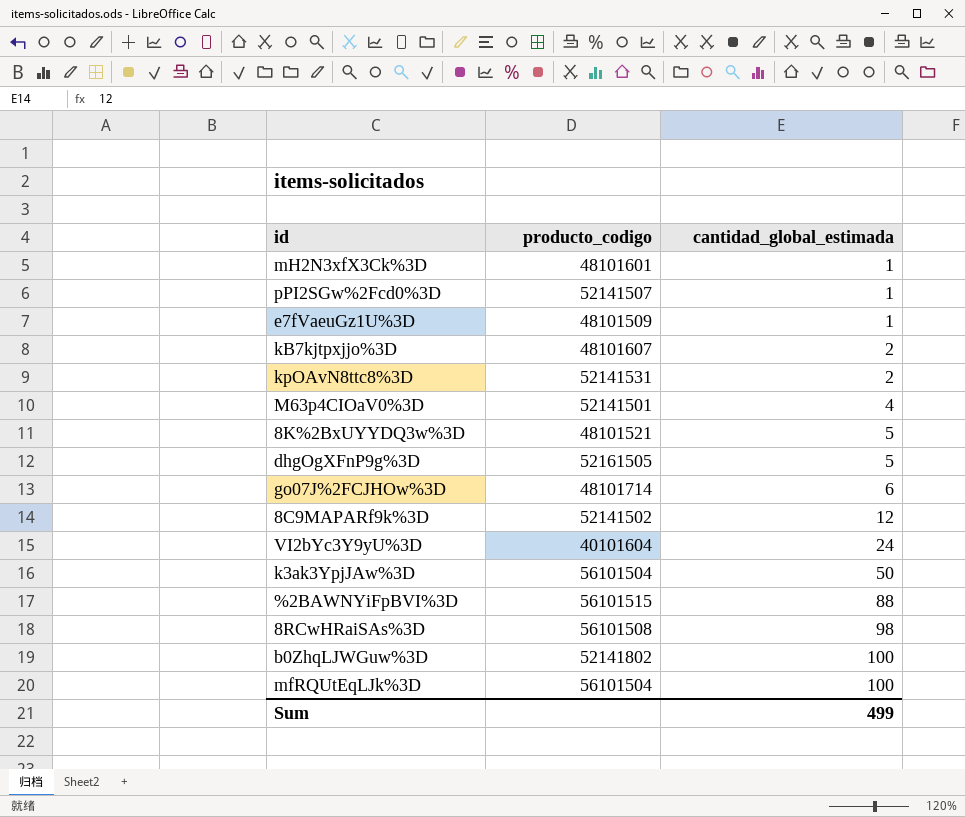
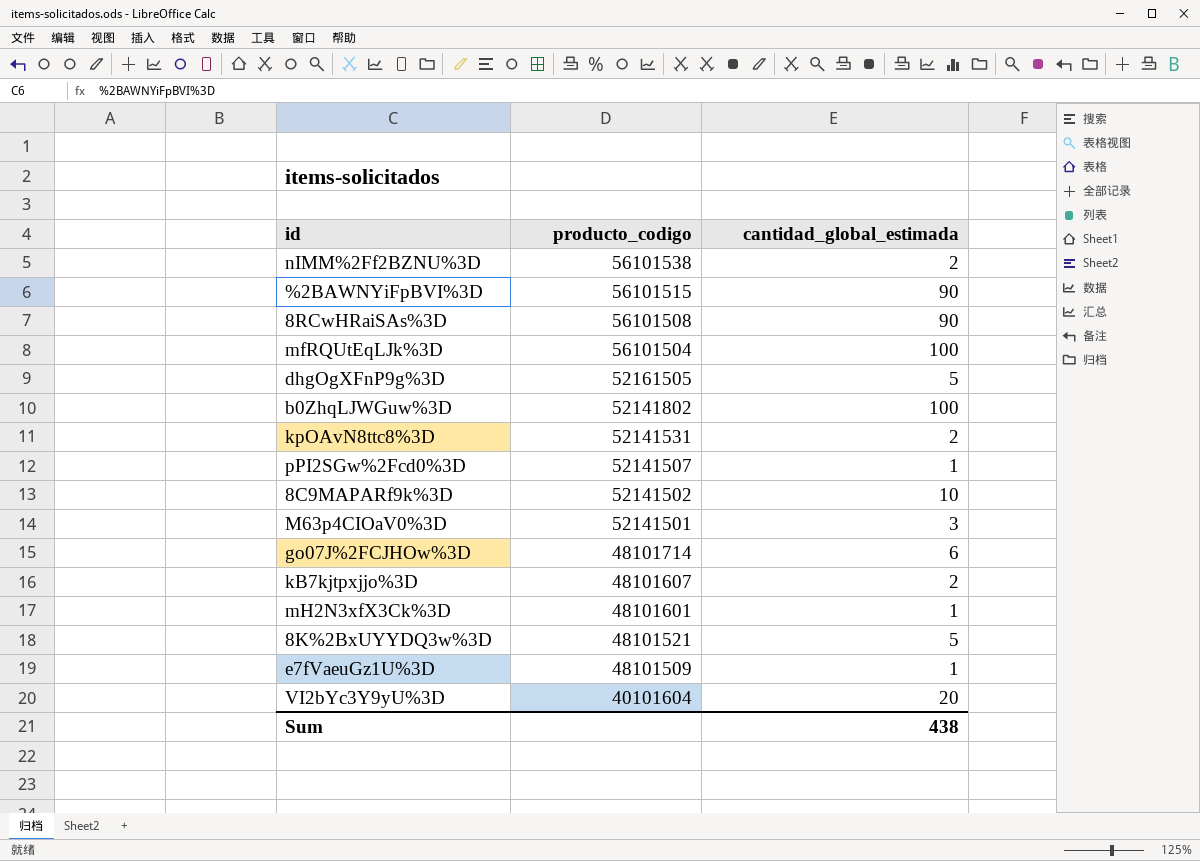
row order: cantidad_global_estimada ascending -> producto_codigo descending
row k3ak3YpjJAw%3D: 56101504 | 50 -> none
row nIMM%2Ff2BZNU%3D: none -> 56101538 | 2
%2BAWNYiFpBVI%3D | cantidad_global_estimada: 88 -> 90
8RCwHRaiSAs%3D | cantidad_global_estimada: 98 -> 90
8C9MAPARf9k%3D | cantidad_global_estimada: 12 -> 10
M63p4CIOaV0%3D | cantidad_global_estimada: 4 -> 3
VI2bYc3Y9yU%3D | cantidad_global_estimada: 24 -> 20
Sum | cantidad_global_estimada: 499 -> 438

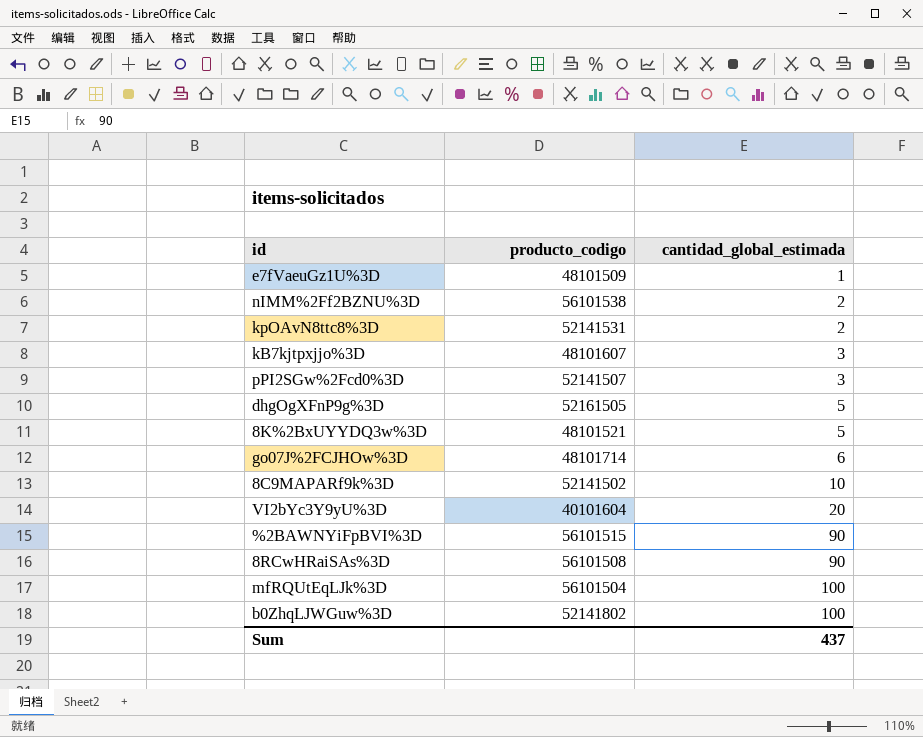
row order: producto_codigo descending -> cantidad_global_estimada ascending
row M63p4CIOaV0%3D: 52141501 | 3 -> none
row mH2N3xfX3Ck%3D: 48101601 | 1 -> none
kB7kjtpxjjo%3D | cantidad_global_estimada: 2 -> 3
pPI2SGw%2Fcd0%3D | cantidad_global_estimada: 1 -> 3
Sum | cantidad_global_estimada: 438 -> 437

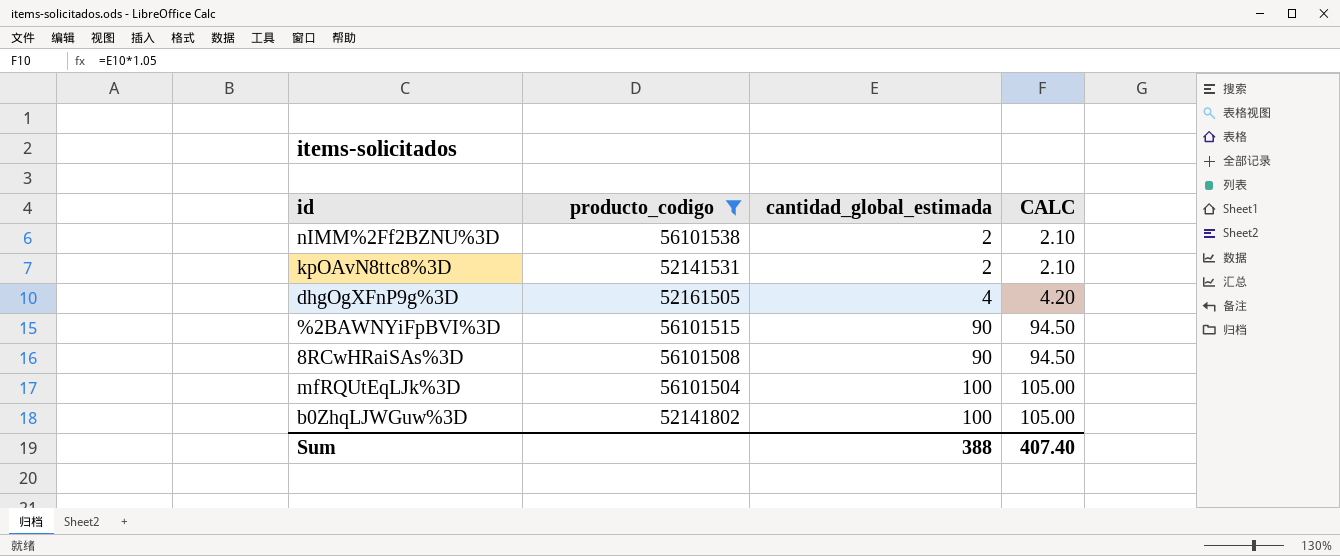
filter: none -> producto_codigo >= 52141531
column CALC | formula: none -> [cantidad_global_estimada] * 1.05
dhgOgXFnP9g%3D | cantidad_global_estimada: 5 -> 4
Sum | cantidad_global_estimada: 437 -> 388

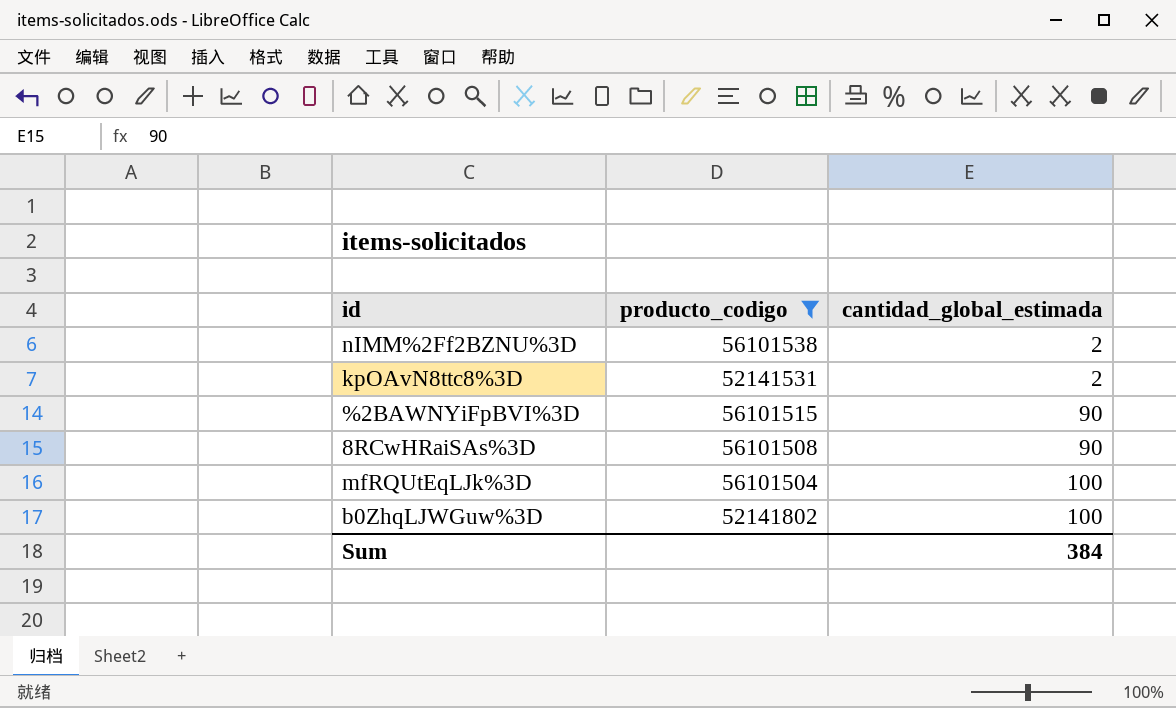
column CALC | formula: [cantidad_global_estimada] * 1.05 -> none
row dhgOgXFnP9g%3D: 52161505 | 4 | 4.20 -> none
Sum | cantidad_global_estimada: 388 -> 384

